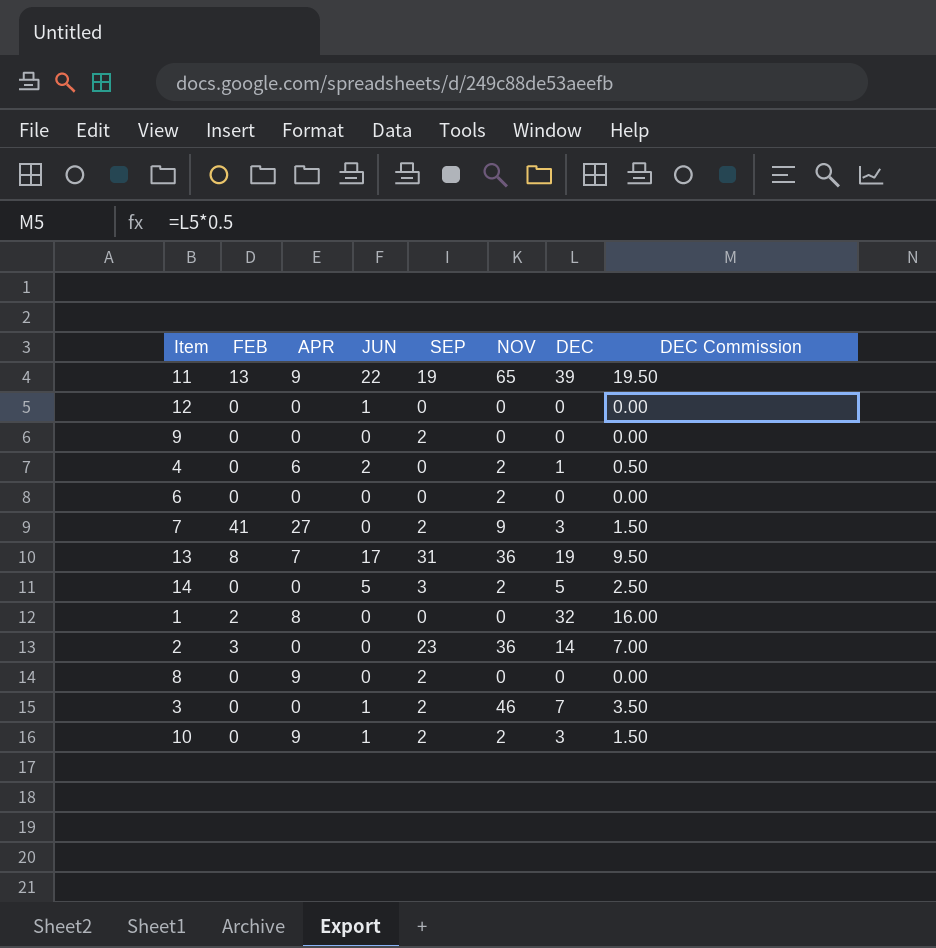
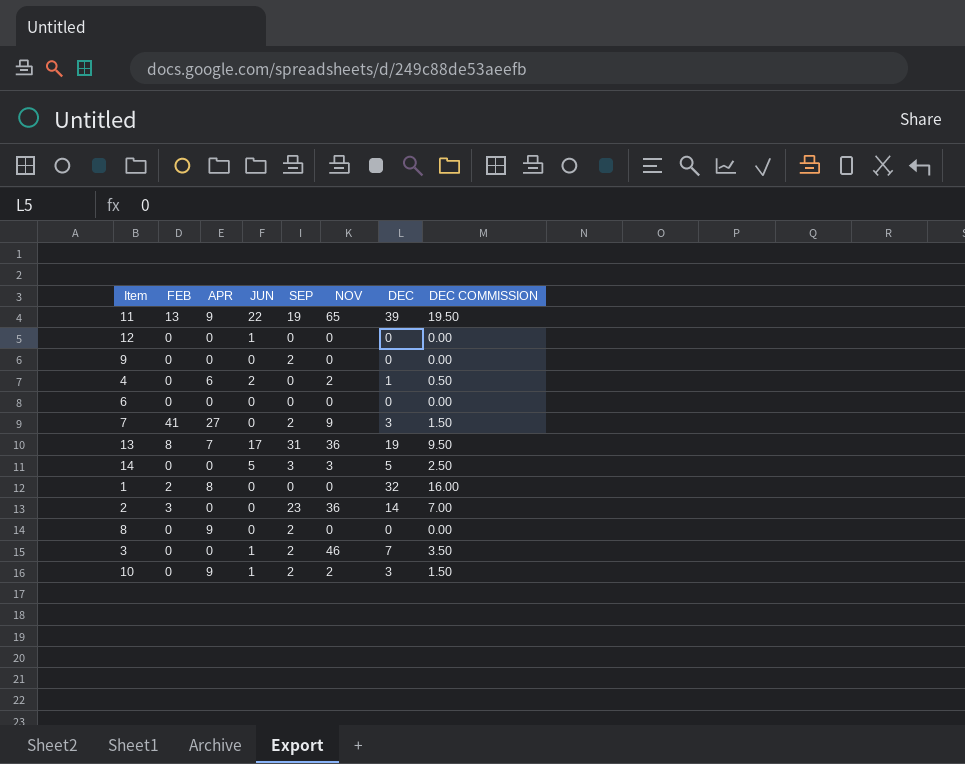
column name: DEC Commission -> DEC COMMISSION
6 | NOV: 2 -> 0
14 | NOV: 2 -> 3

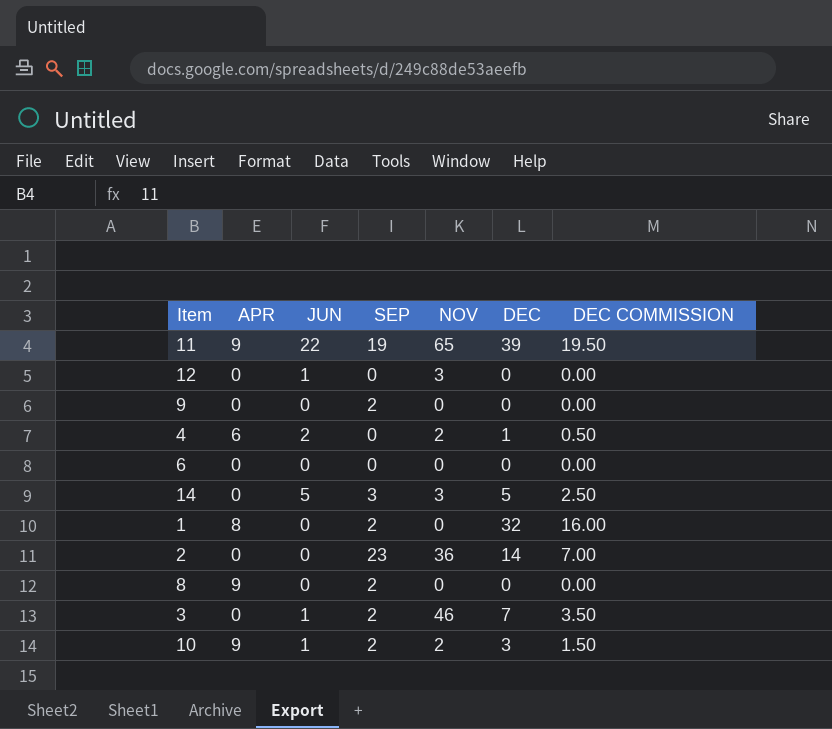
column FEB | position: 2 -> none
row 7: 41 | 27 | 0 | 2 | 9 | 3 | 1.50 -> none
row 13: 8 | 7 | 17 | 31 | 36 | 19 | 9.50 -> none
12 | NOV: 0 -> 3
1 | SEP: 0 -> 2

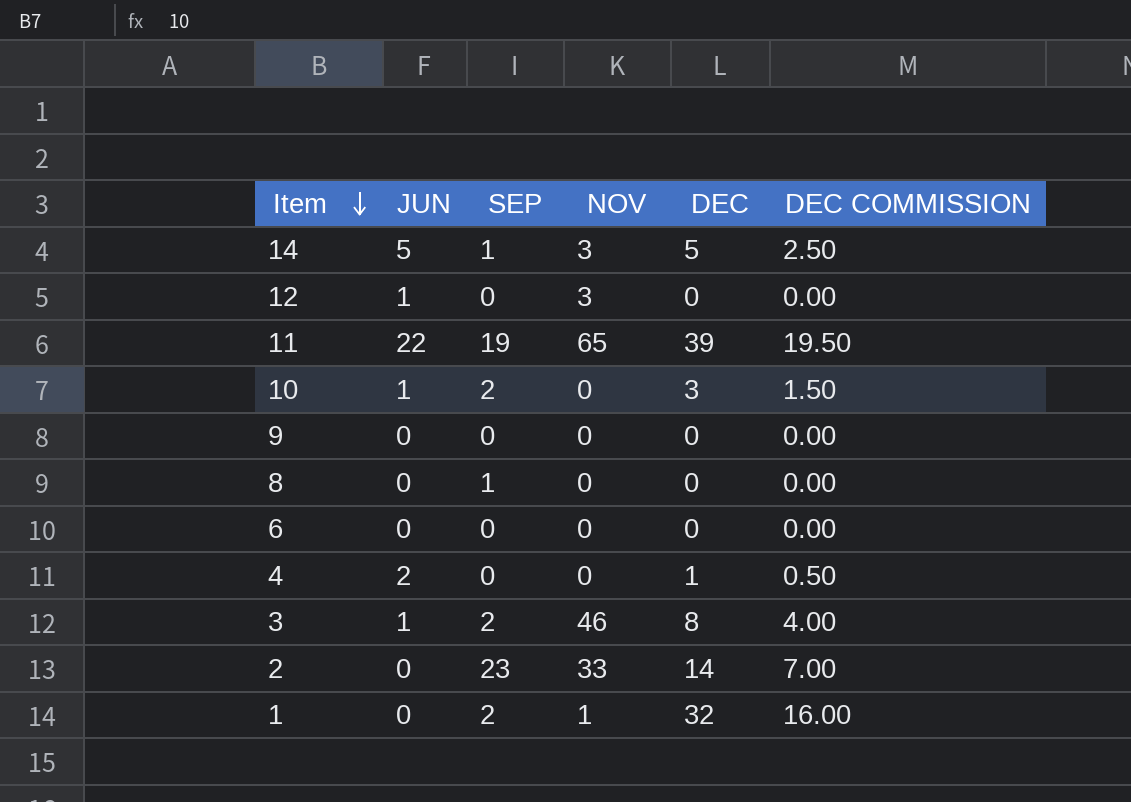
row order: none -> Item descending
column APR | position: 2 -> none
14 | SEP: 3 -> 1
10 | NOV: 2 -> 0
9 | SEP: 2 -> 0
8 | SEP: 2 -> 1
4 | NOV: 2 -> 0
3 | DEC: 7 -> 8
3 | DEC COMMISSION: 3.50 -> 4.00
2 | NOV: 36 -> 33
1 | NOV: 0 -> 1

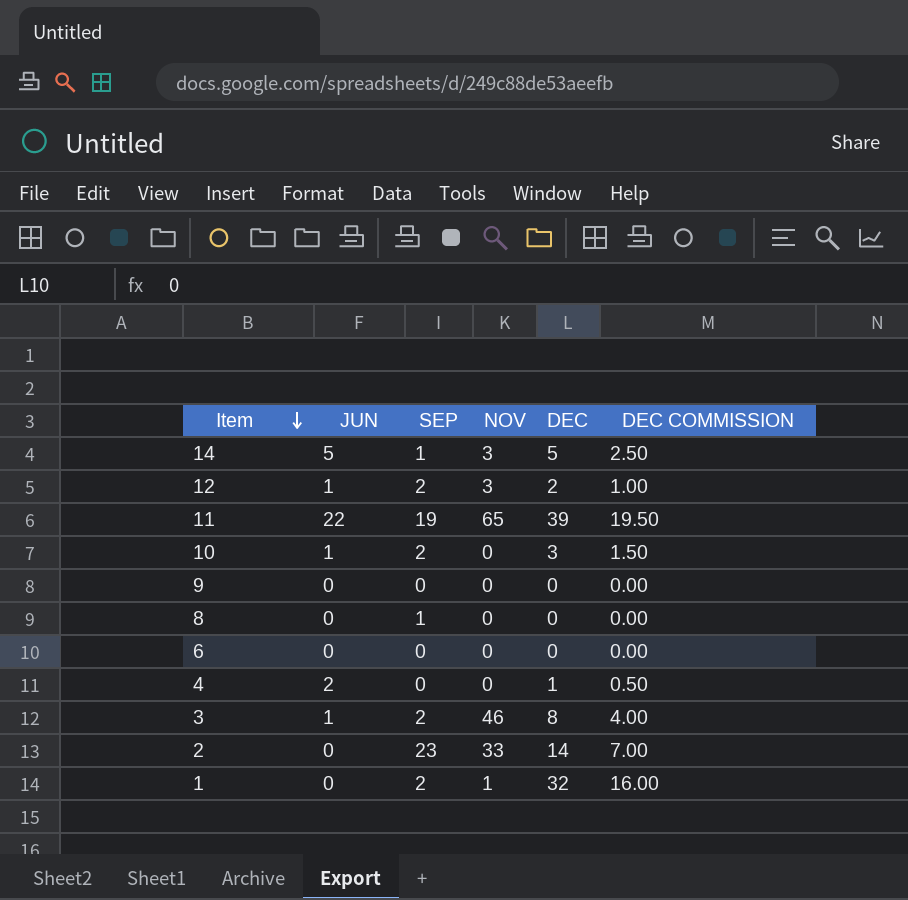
12 | SEP: 0 -> 2
12 | DEC: 0 -> 2
12 | DEC COMMISSION: 0.00 -> 1.00

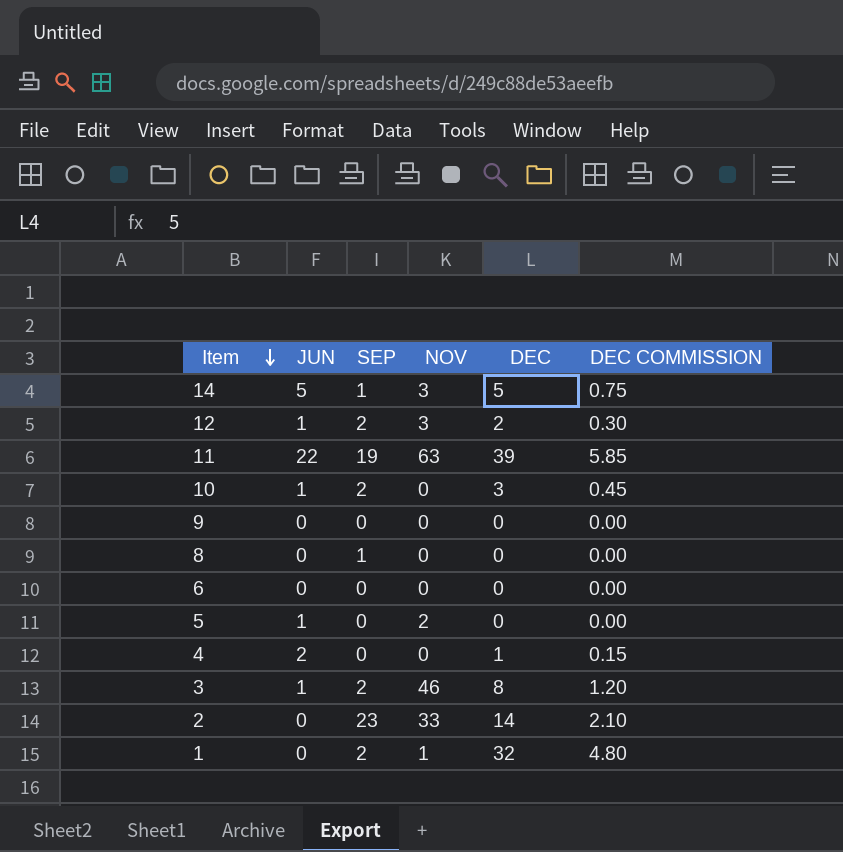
column DEC COMMISSION | formula: [DEC] * 0.5 -> [DEC] * 0.15
11 | NOV: 65 -> 63
row 5: none -> 1 | 0 | 2 | 0 | 0.00

